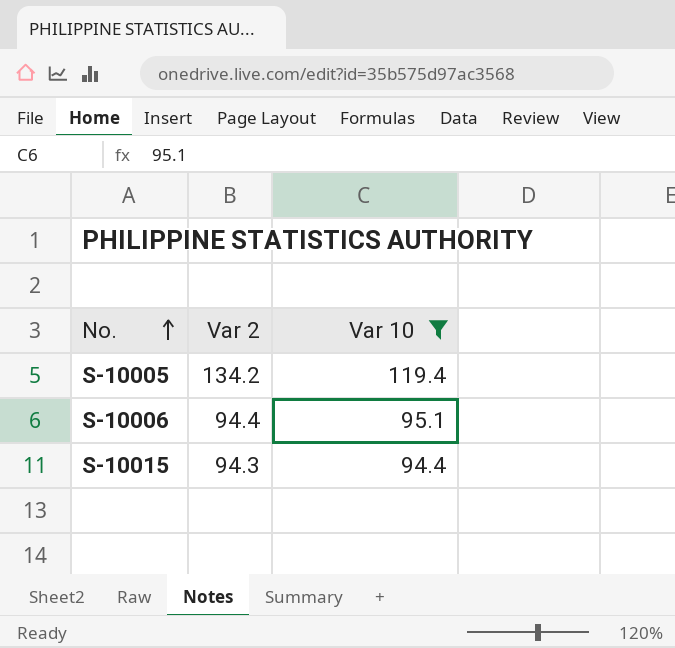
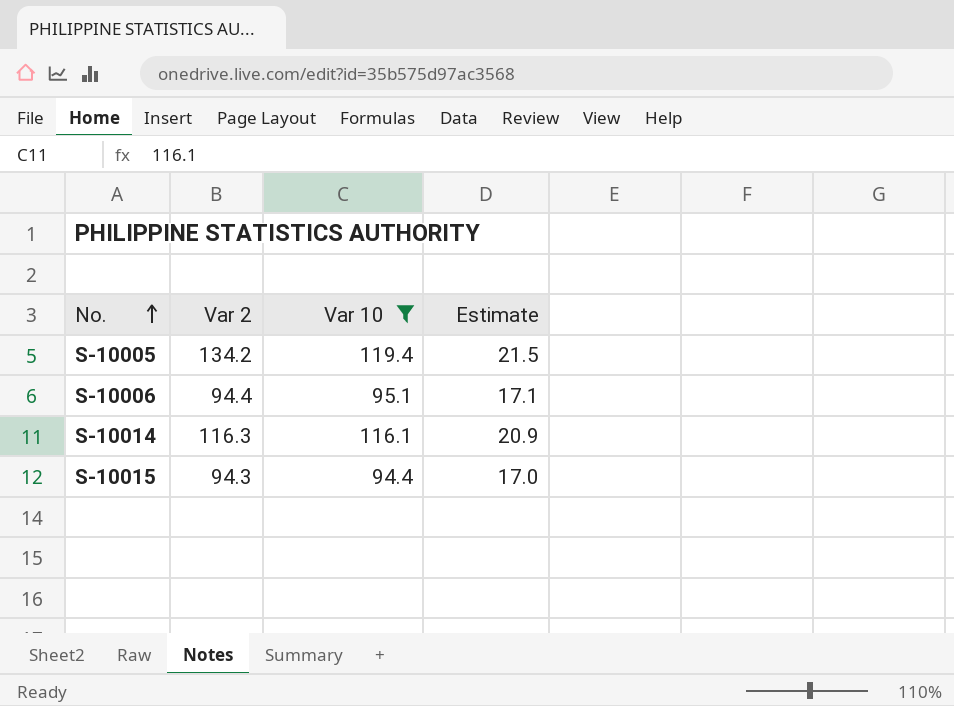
column Estimate | formula: none -> [Var 10] * 0.18
row S-10014: none -> 116.3 | 116.1 | 20.9

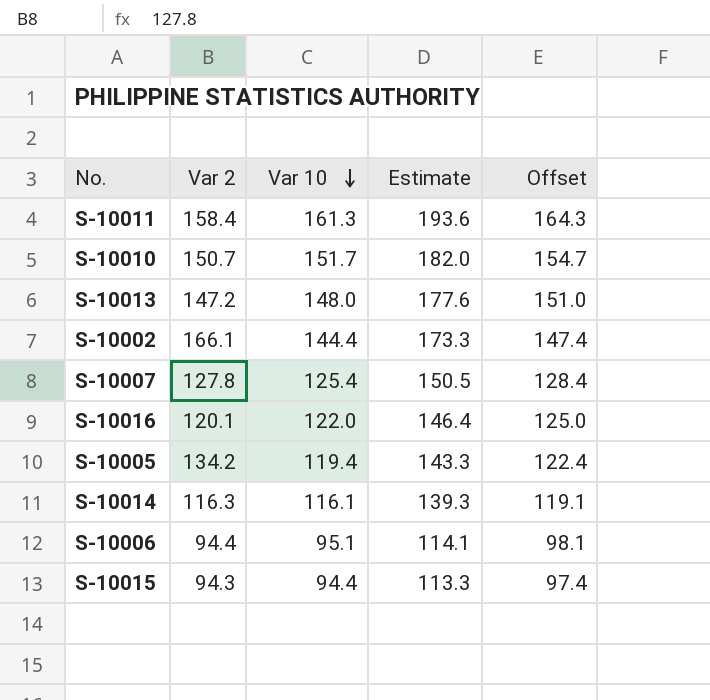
filter: Var 10 <= 119.4 -> none
row order: No. ascending -> Var 10 descending
column Estimate | formula: [Var 10] * 0.18 -> [Var 10] * 1.2
column Offset | formula: none -> [Var 10] + 3

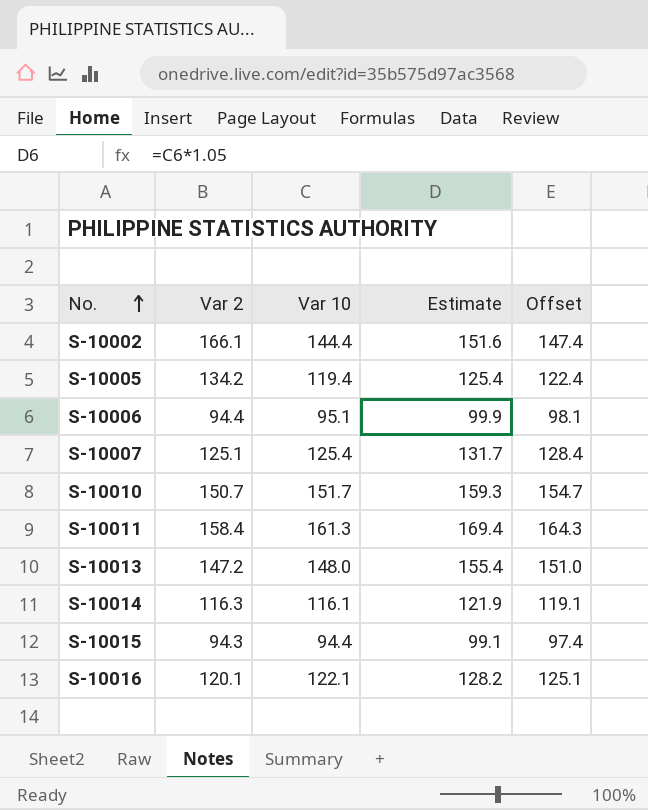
row order: Var 10 descending -> No. ascending
column Estimate | formula: [Var 10] * 1.2 -> [Var 10] * 1.05
S-10007 | Var 2: 127.8 -> 125.1
S-10016 | Var 10: 122.0 -> 122.1
S-10016 | Offset: 125.0 -> 125.1

